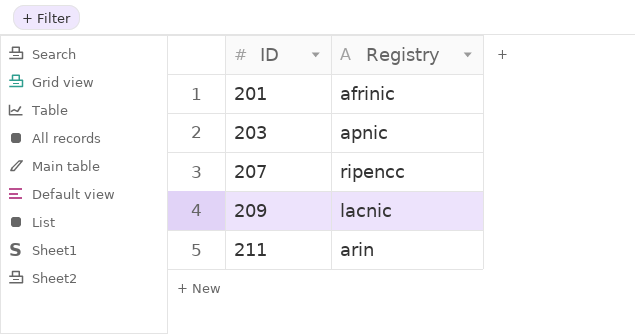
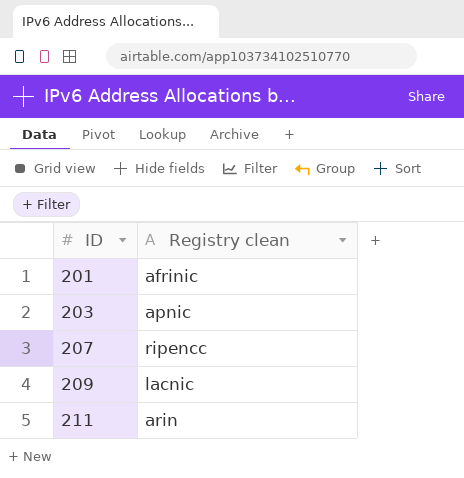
column name: Registry -> Registry clean

